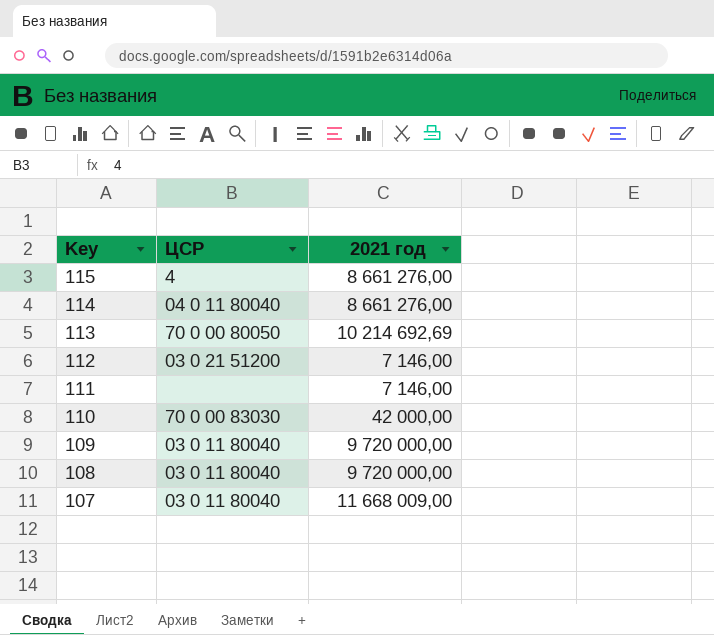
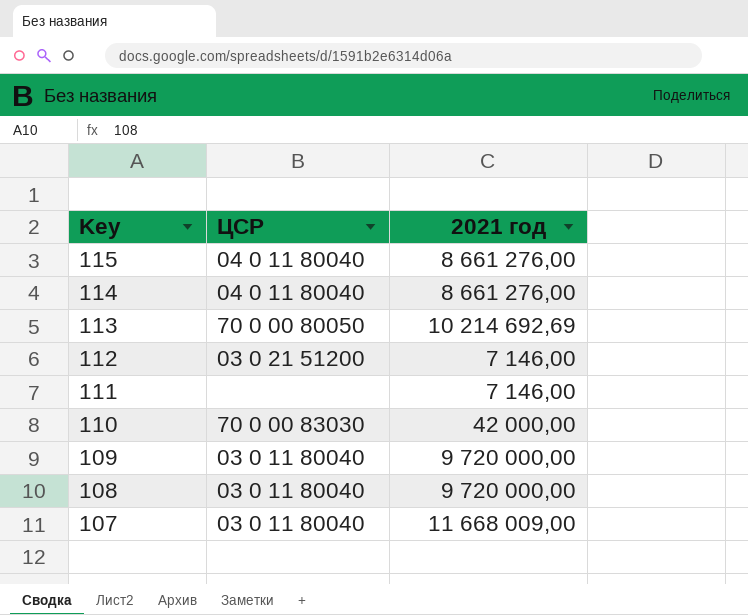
115 | ЦСР: 4 -> 04 0 11 80040

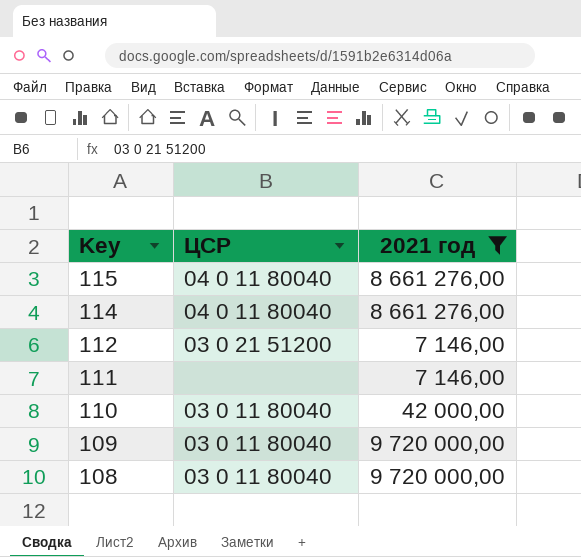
filter: none -> 2021 год <= 9 720 000,00
110 | ЦСР: 70 0 00 83030 -> 03 0 11 80040

